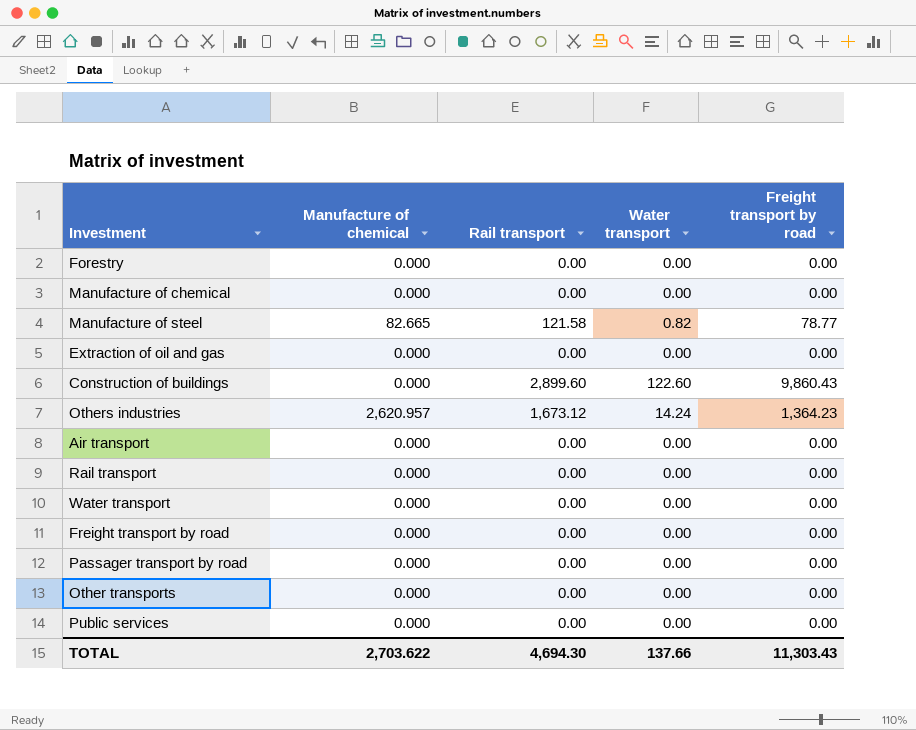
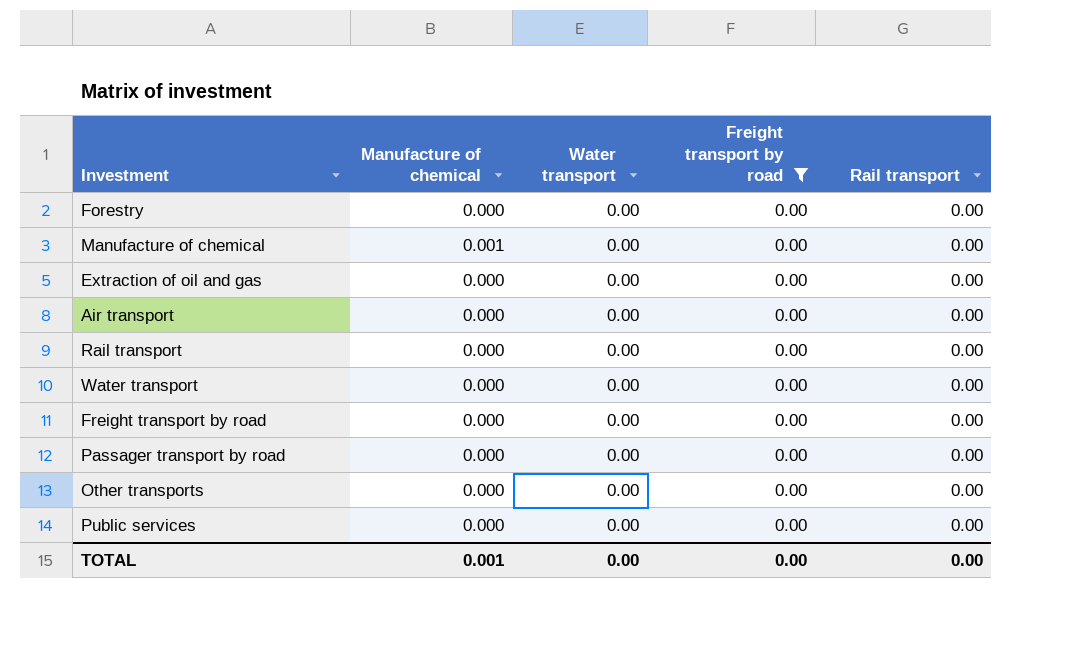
filter: none -> Freight transport by road = 0.00
column Rail transport | position: 3 -> 5
Manufacture of chemical | Manufacture of chemical: 0.000 -> 0.001
TOTAL | Manufacture of chemical: 2,703.622 -> 0.001
TOTAL | Water transport: 137.66 -> 0.00
TOTAL | Freight transport by road: 11,303.43 -> 0.00
TOTAL | Rail transport: 4,694.30 -> 0.00

